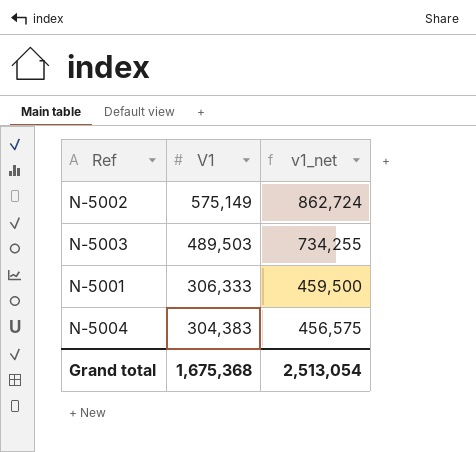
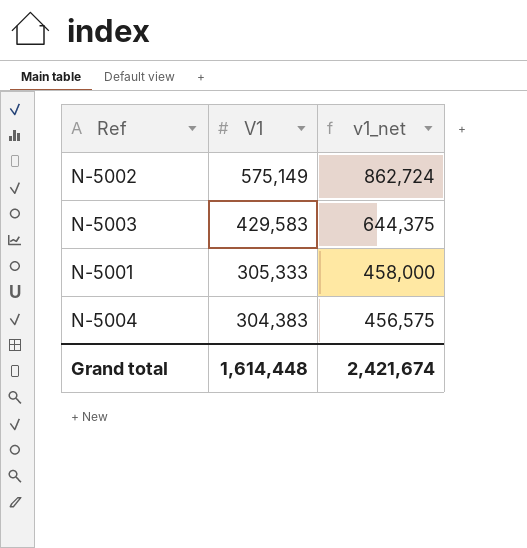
N-5003 | V1: 489,503 -> 429,583
N-5003 | v1_net: 734,255 -> 644,375
N-5001 | V1: 306,333 -> 305,333
N-5001 | v1_net: 459,500 -> 458,000
Grand total | V1: 1,675,368 -> 1,614,448
Grand total | v1_net: 2,513,054 -> 2,421,674

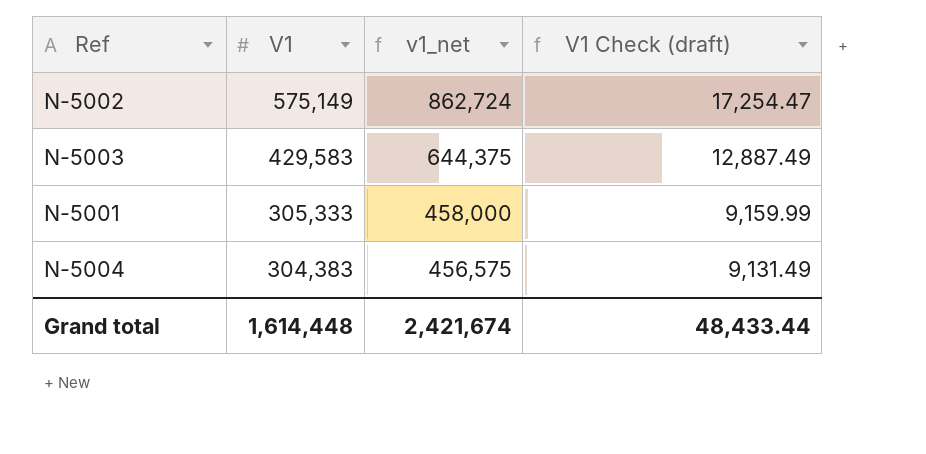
column V1 Check (draft) | formula: none -> [V1] * 0.03

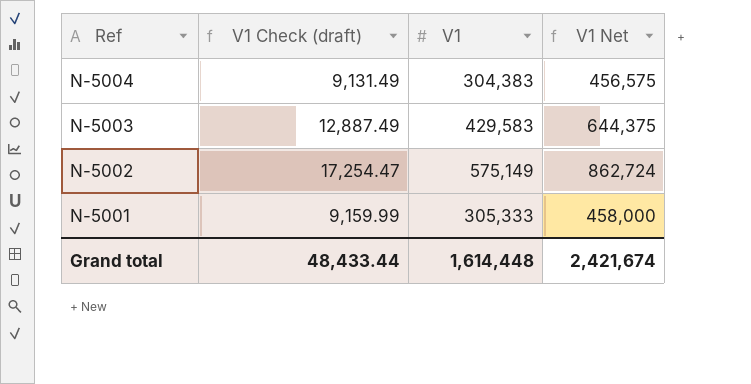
row order: V1 descending -> Ref descending
column V1 Check (draft) | position: 4 -> 2
column name: v1_net -> V1 Net

